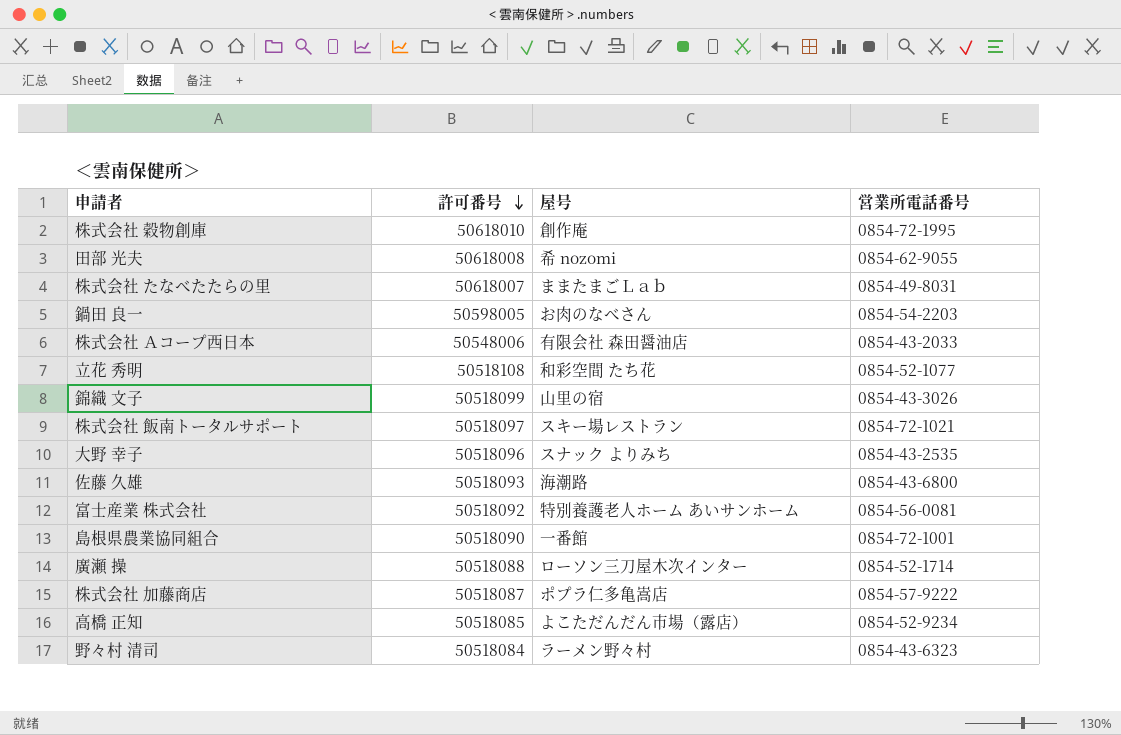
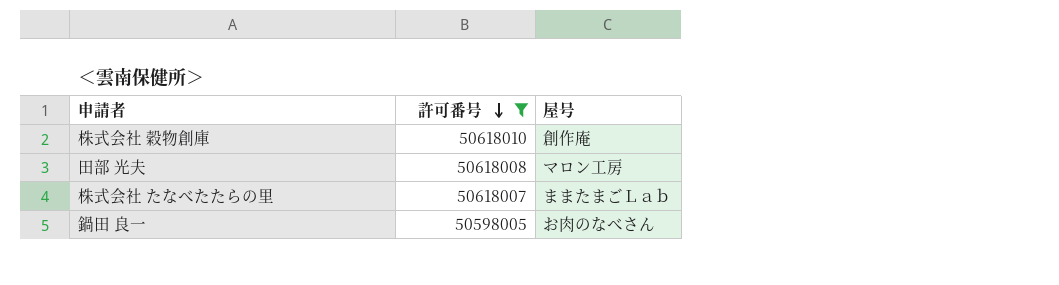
filter: none -> 許可番号 >= 50598005
column 営業所電話番号 | position: 4 -> none
田部 光夫 | 屋号: 希 nozomi -> マロン工房

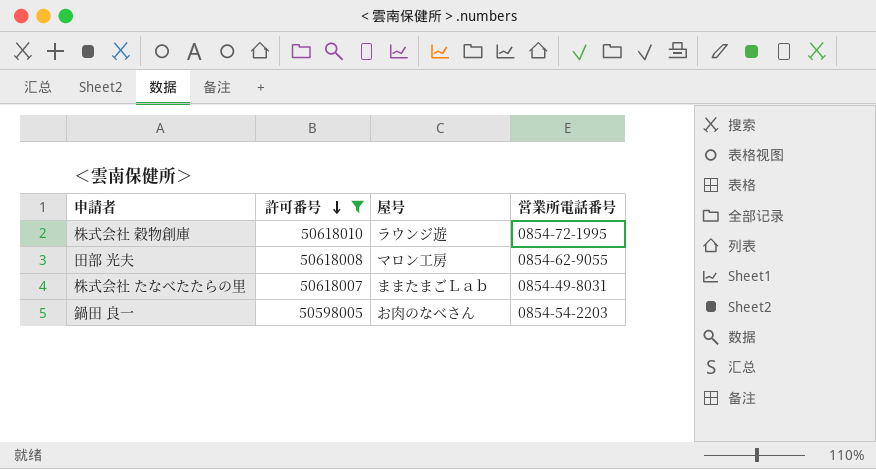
column 営業所電話番号 | position: none -> 4
株式会社 穀物創庫 | 屋号: 創作庵 -> ラウンジ遊

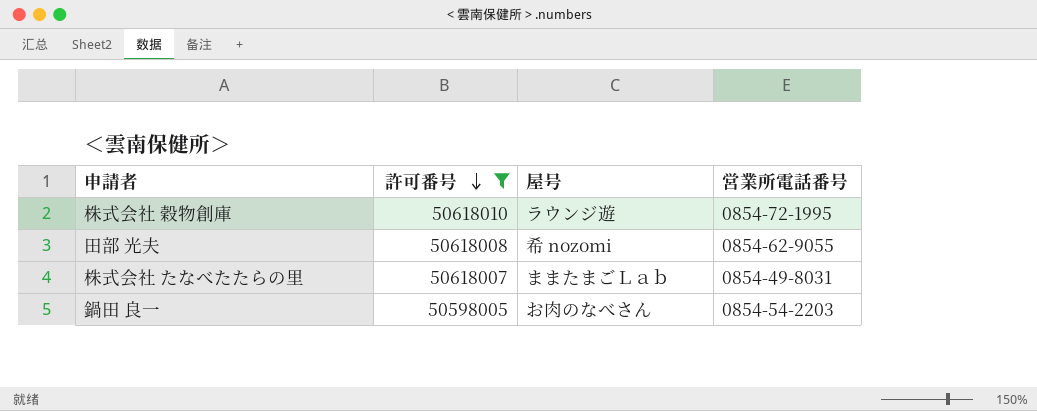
田部 光夫 | 屋号: マロン工房 -> 希 nozomi

